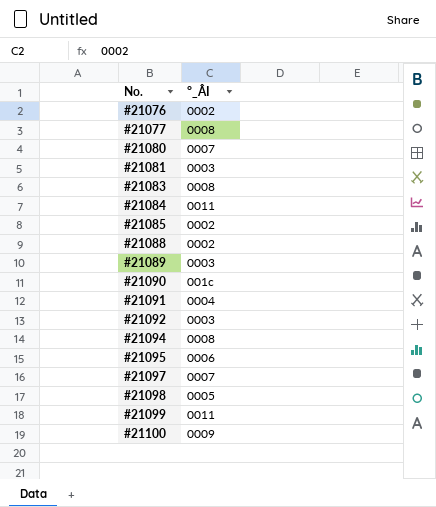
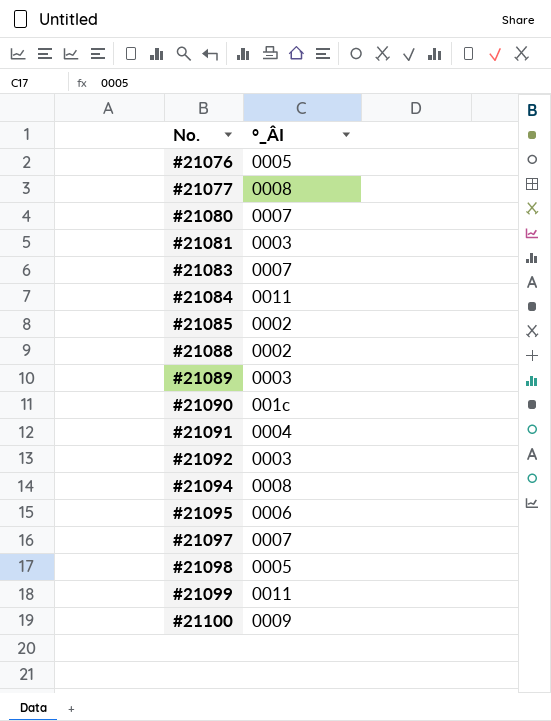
#21076 | °_ÂI: 0002 -> 0005
#21083 | °_ÂI: 0008 -> 0007

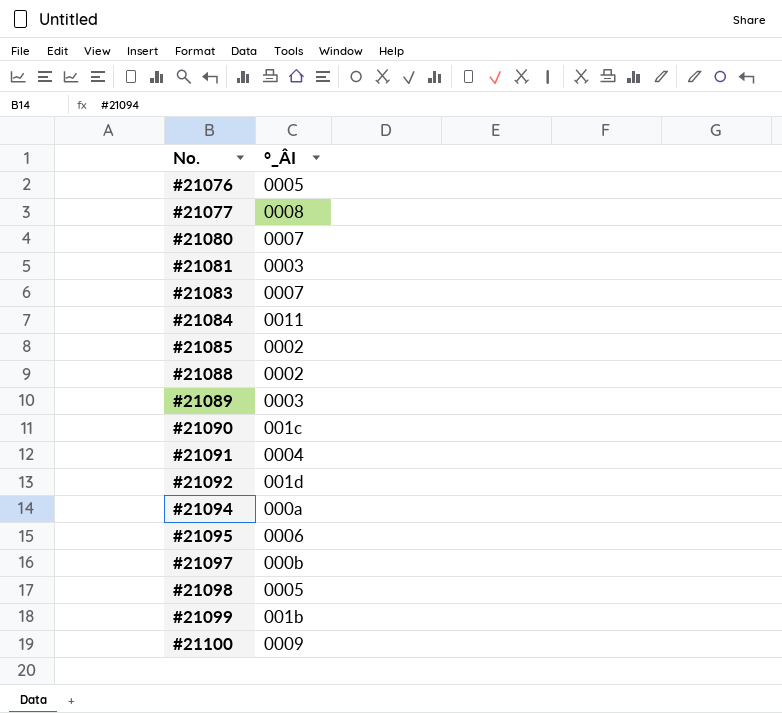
#21092 | °_ÂI: 0003 -> 001d
#21094 | °_ÂI: 0008 -> 000a
#21097 | °_ÂI: 0007 -> 000b
#21099 | °_ÂI: 0011 -> 001b

